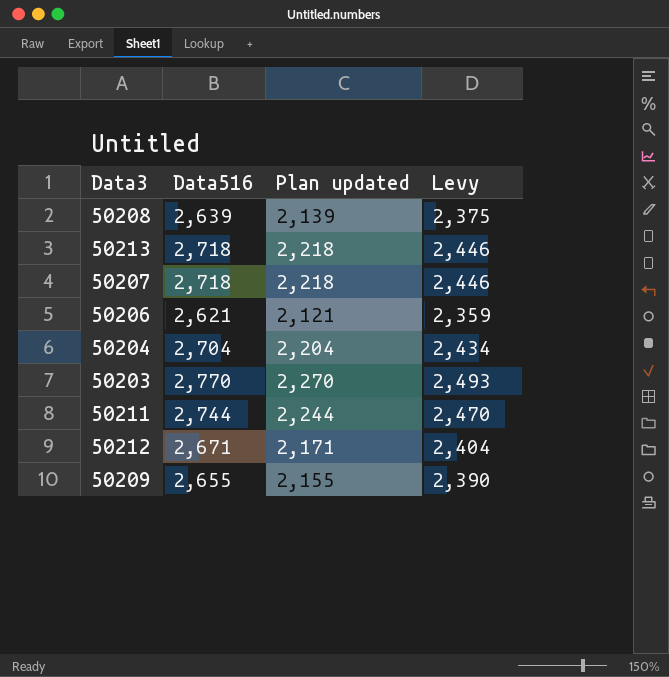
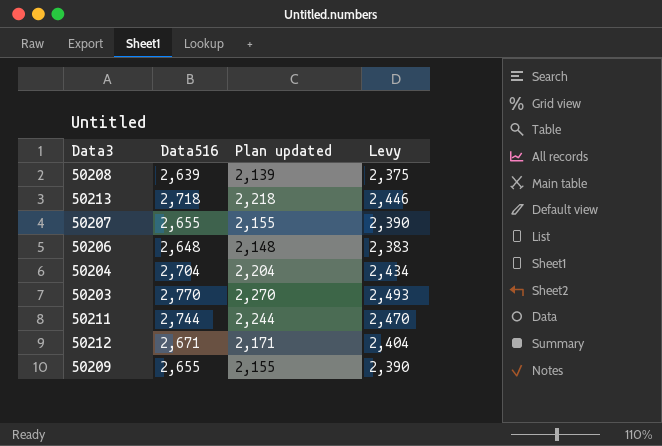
50207 | Data516: 2,718 -> 2,655
50207 | Plan updated: 2,218 -> 2,155
50207 | Levy: 2,446 -> 2,390
50206 | Data516: 2,621 -> 2,648
50206 | Plan updated: 2,121 -> 2,148
50206 | Levy: 2,359 -> 2,383

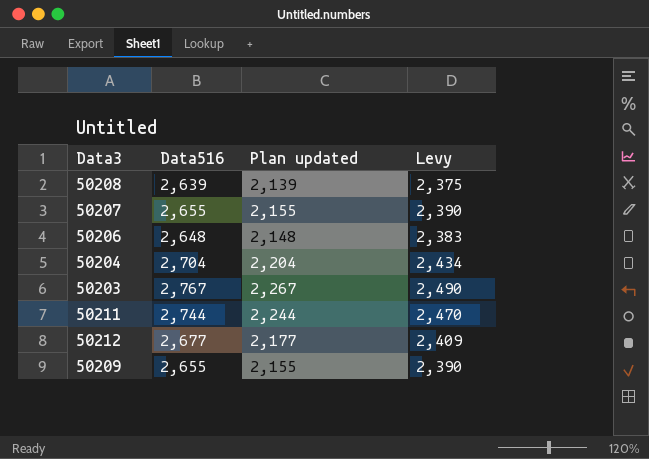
row 50213: 2,718 | 2,218 | 2,446 -> none
50203 | Data516: 2,770 -> 2,767
50203 | Plan updated: 2,270 -> 2,267
50203 | Levy: 2,493 -> 2,490
50212 | Data516: 2,671 -> 2,677
50212 | Plan updated: 2,171 -> 2,177
50212 | Levy: 2,404 -> 2,409

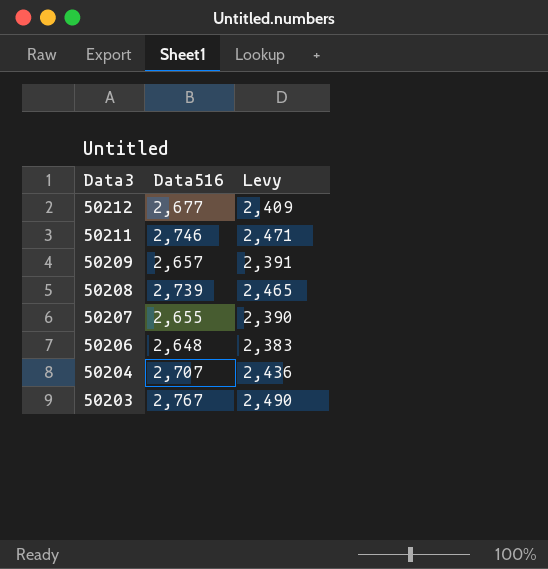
row order: none -> Data3 descending
column Plan updated | formula: [Data516] - 500 -> none
50211 | Data516: 2,744 -> 2,746
50211 | Levy: 2,470 -> 2,471
50209 | Data516: 2,655 -> 2,657
50209 | Levy: 2,390 -> 2,391
50208 | Data516: 2,639 -> 2,739
50208 | Levy: 2,375 -> 2,465
50204 | Data516: 2,704 -> 2,707
50204 | Levy: 2,434 -> 2,436

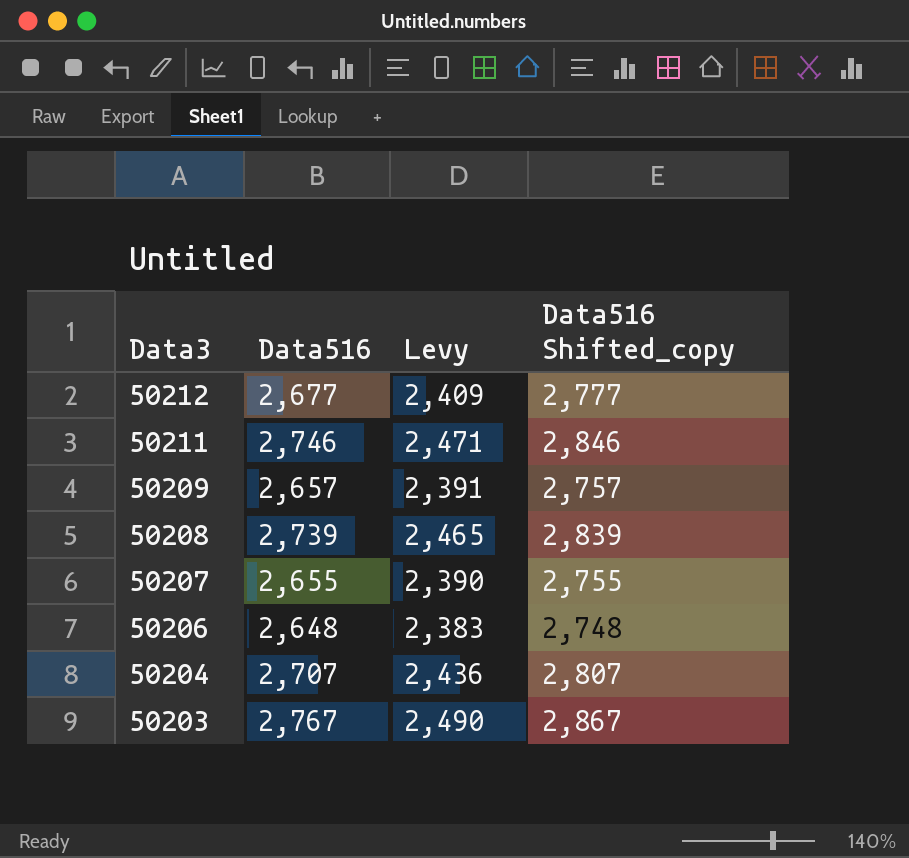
column Data516 Shifted_copy | formula: none -> [Data516] + 100

